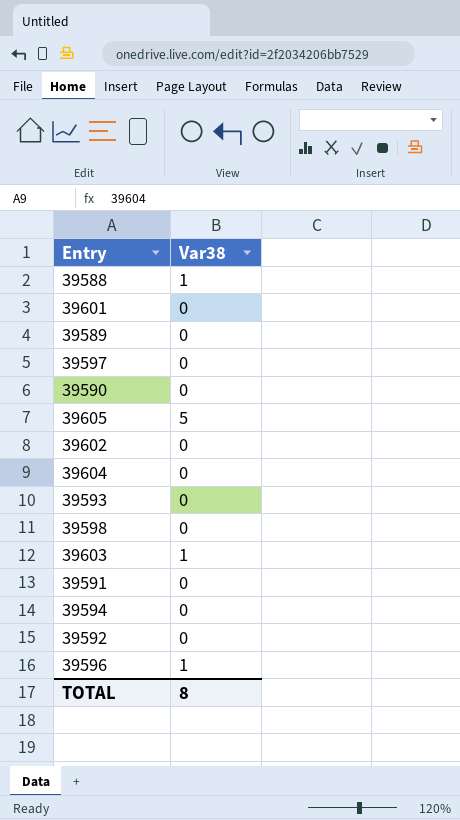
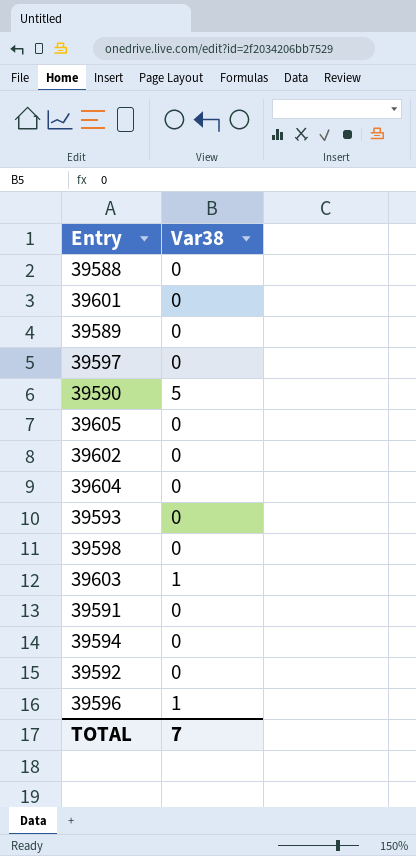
39588 | Var38: 1 -> 0
39590 | Var38: 0 -> 5
39605 | Var38: 5 -> 0
TOTAL | Var38: 8 -> 7

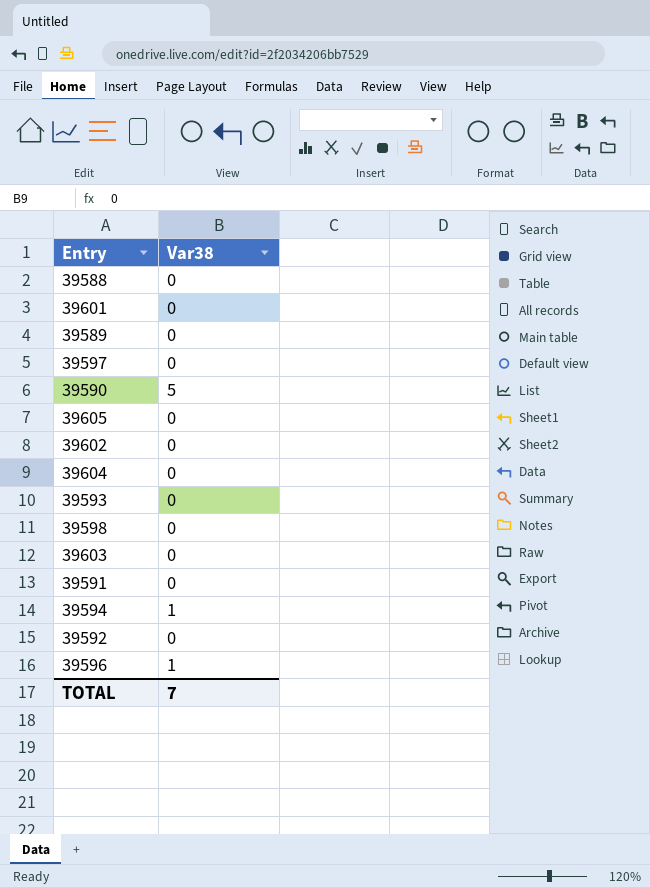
39603 | Var38: 1 -> 0
39594 | Var38: 0 -> 1

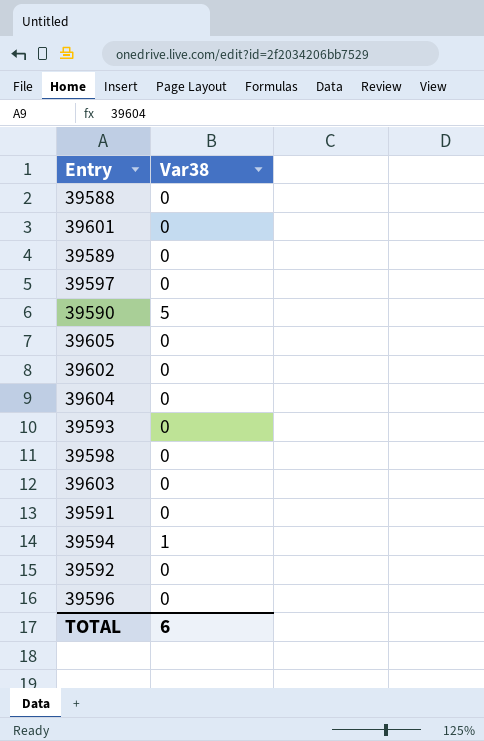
39596 | Var38: 1 -> 0
TOTAL | Var38: 7 -> 6

